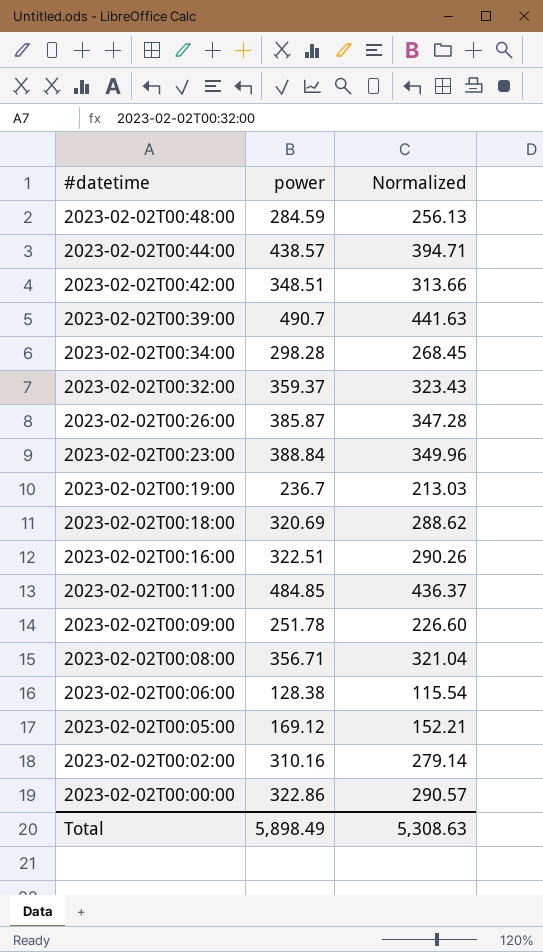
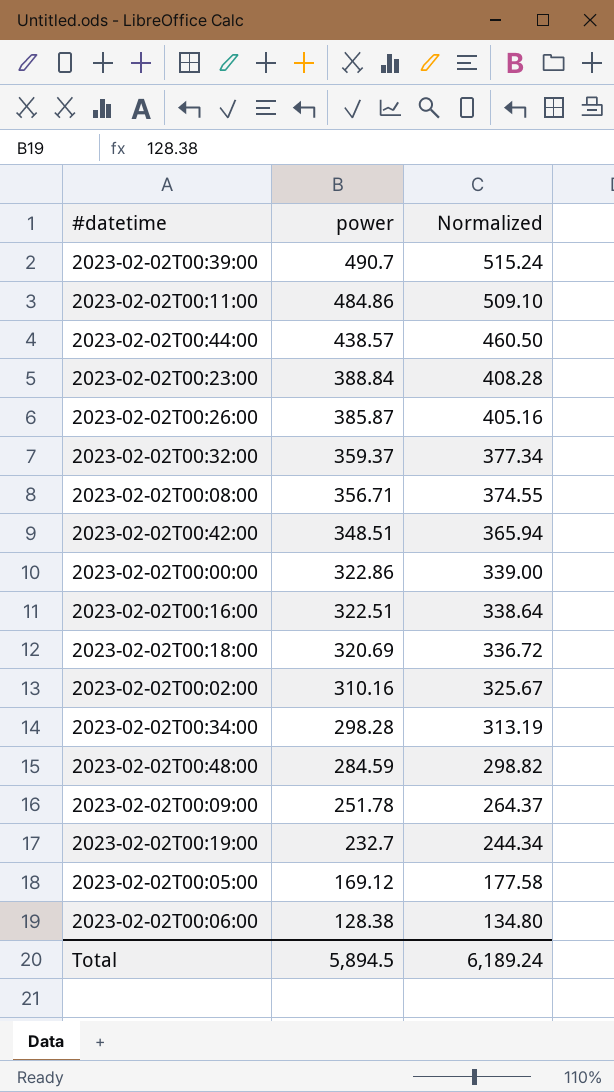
row order: #datetime descending -> power descending
column Normalized | formula: [power] * 0.9 -> [power] * 1.05
2023-02-02T00:11:00 | power: 484.85 -> 484.86
2023-02-02T00:19:00 | power: 236.7 -> 232.7
Total | power: 5,898.49 -> 5,894.5
Total | Normalized: 5,308.63 -> 6,189.24

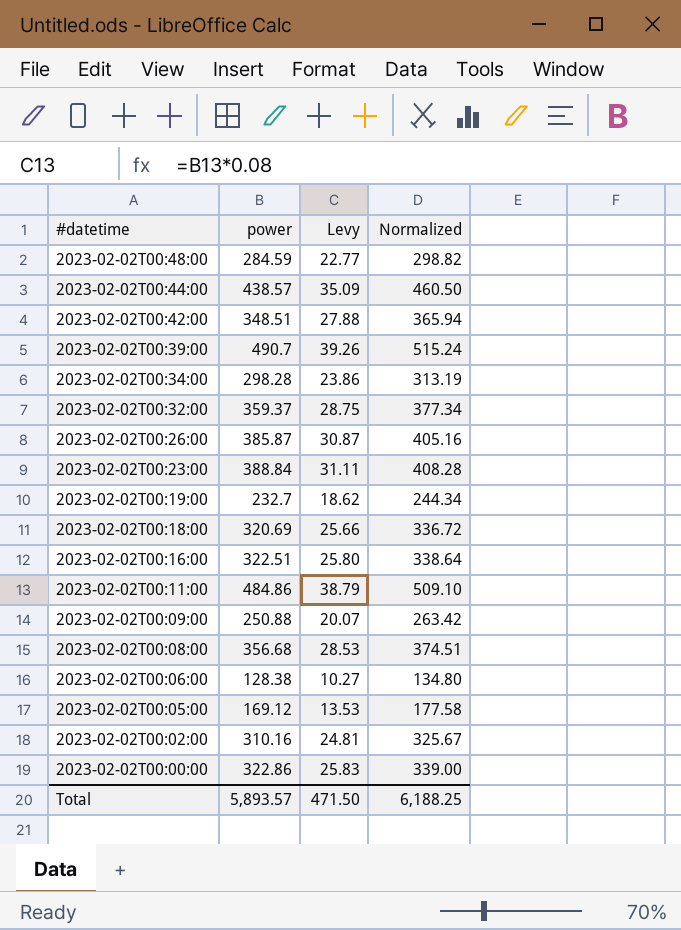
row order: power descending -> #datetime descending
column Levy | formula: none -> [power] * 0.08
2023-02-02T00:09:00 | power: 251.78 -> 250.88
2023-02-02T00:09:00 | Normalized: 264.37 -> 263.42
2023-02-02T00:08:00 | power: 356.71 -> 356.68
2023-02-02T00:08:00 | Normalized: 374.55 -> 374.51
Total | power: 5,894.5 -> 5,893.57
Total | Normalized: 6,189.24 -> 6,188.25

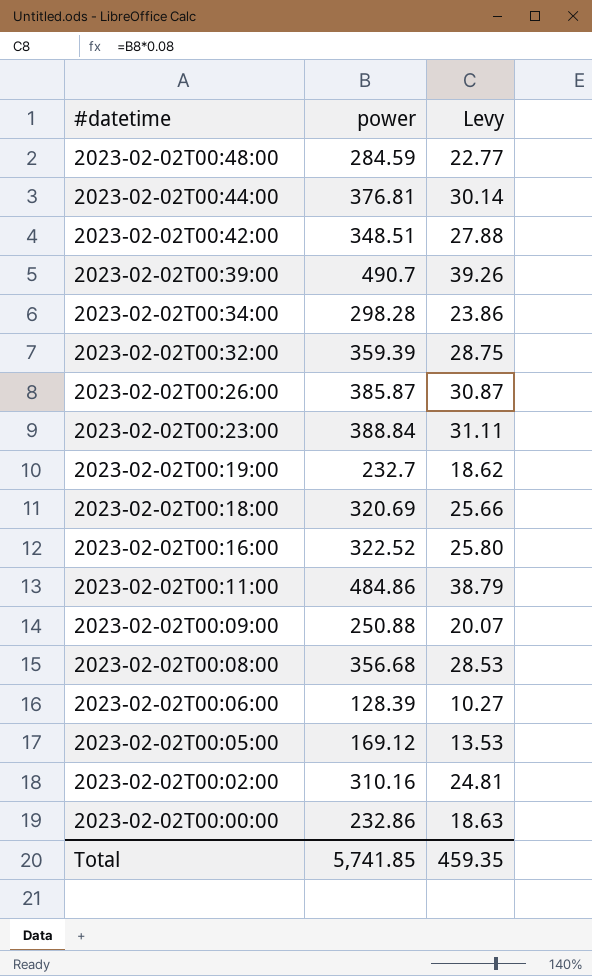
column Normalized | formula: [power] * 1.05 -> none
2023-02-02T00:44:00 | power: 438.57 -> 376.81
2023-02-02T00:44:00 | Levy: 35.09 -> 30.14
2023-02-02T00:32:00 | power: 359.37 -> 359.39
2023-02-02T00:16:00 | power: 322.51 -> 322.52
2023-02-02T00:06:00 | power: 128.38 -> 128.39
2023-02-02T00:00:00 | power: 322.86 -> 232.86
2023-02-02T00:00:00 | Levy: 25.83 -> 18.63
Total | power: 5,893.57 -> 5,741.85
Total | Levy: 471.50 -> 459.35

